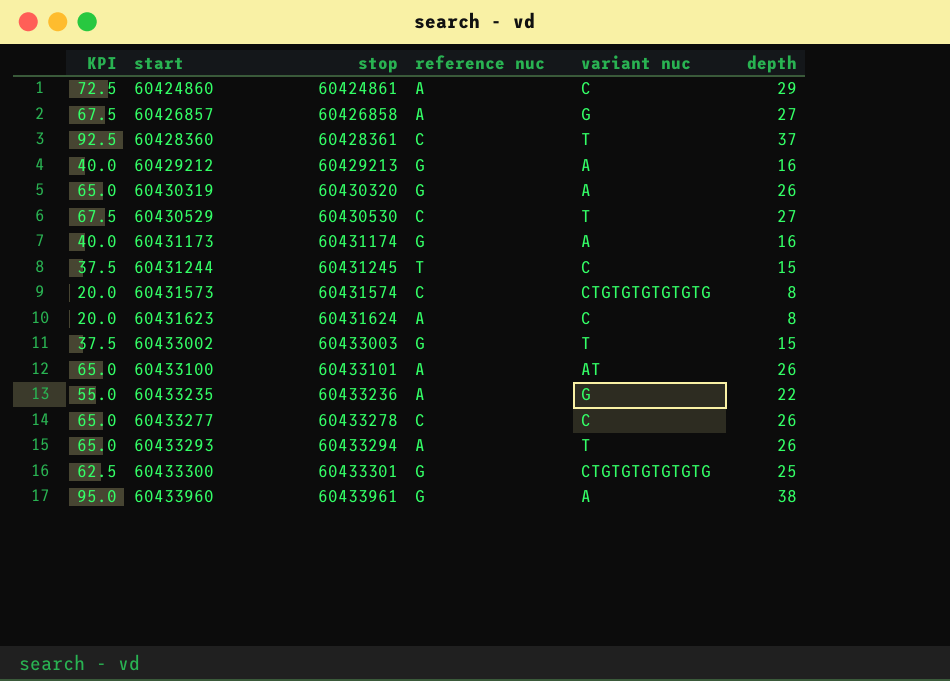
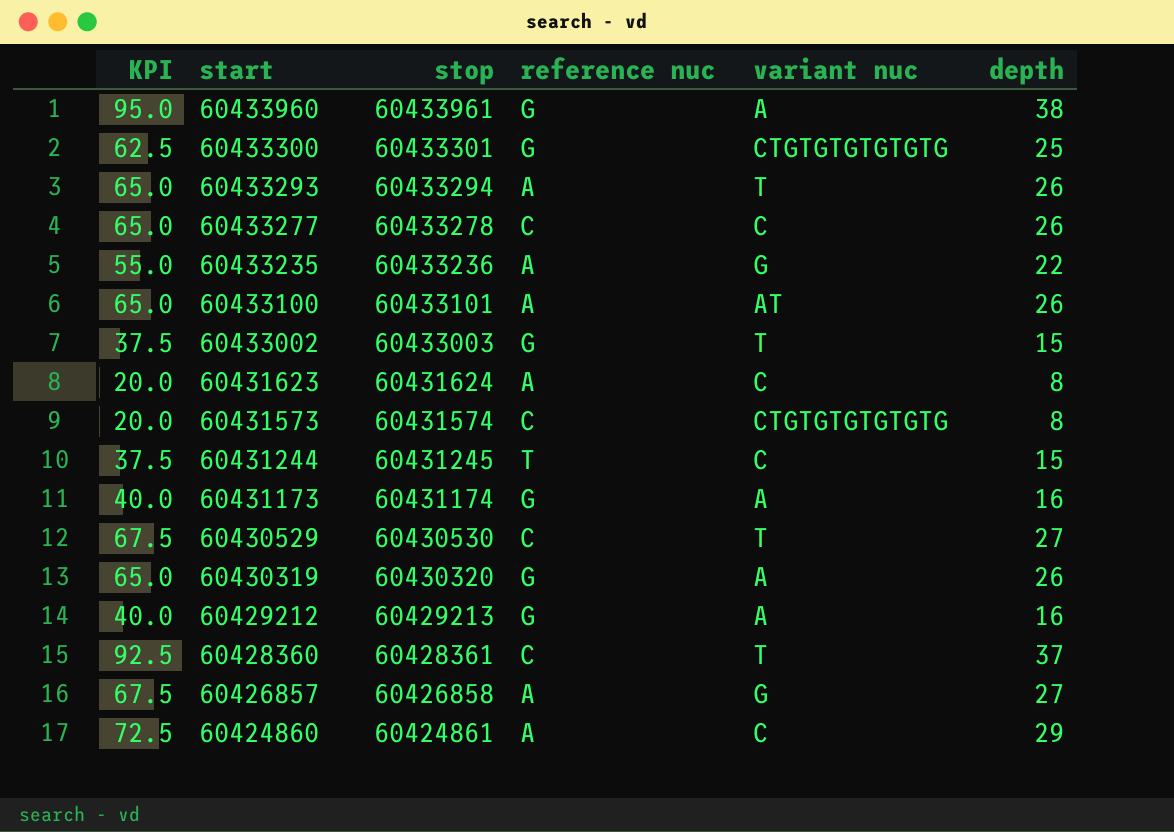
row order: start ascending -> start descending

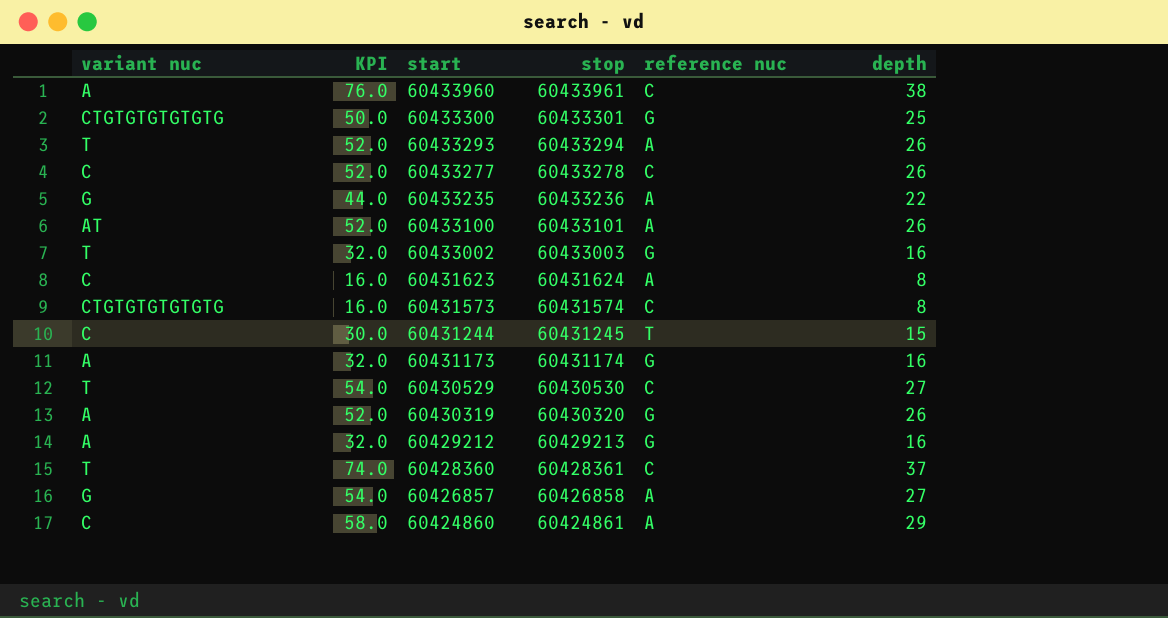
column variant nuc | position: 5 -> 1
column KPI | formula: [depth] * 2.5 -> [depth] * 2
60433960 | reference nuc: G -> C
60433002 | depth: 15 -> 16

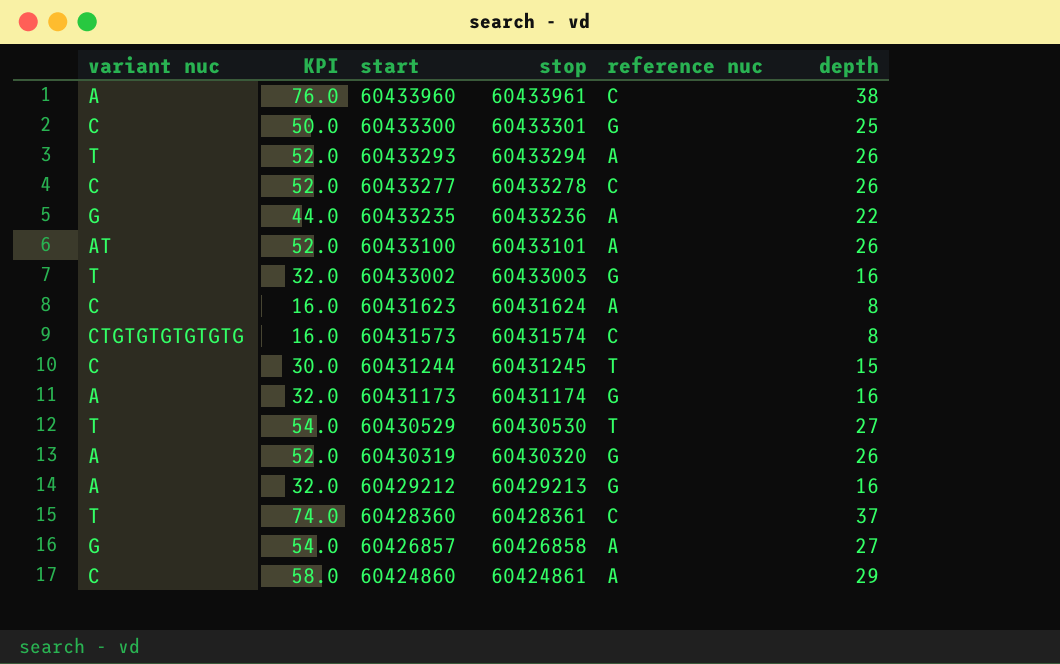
60433300 | variant nuc: CTGTGTGTGTGTG -> C
60430529 | reference nuc: C -> T

